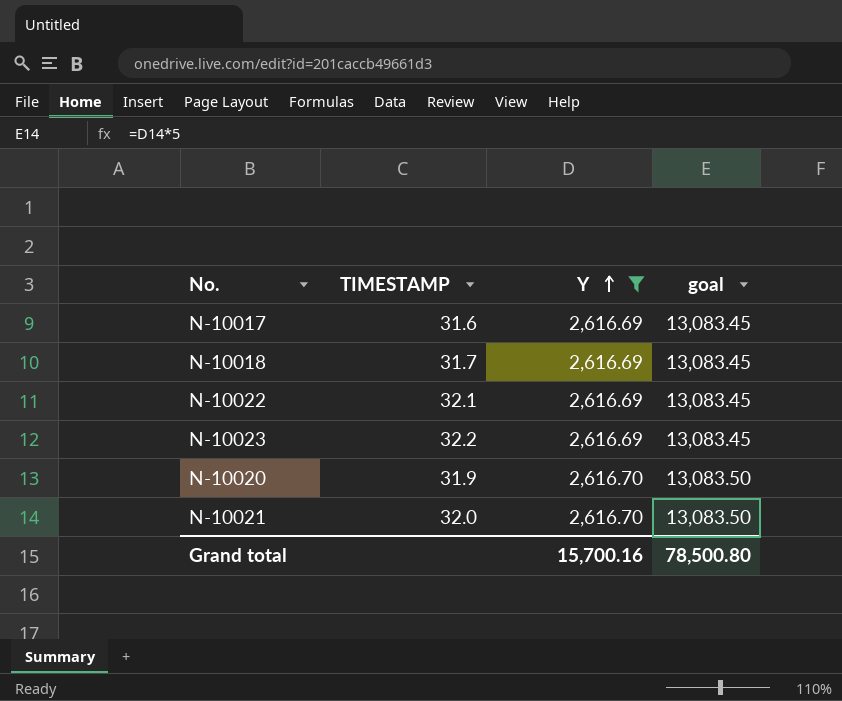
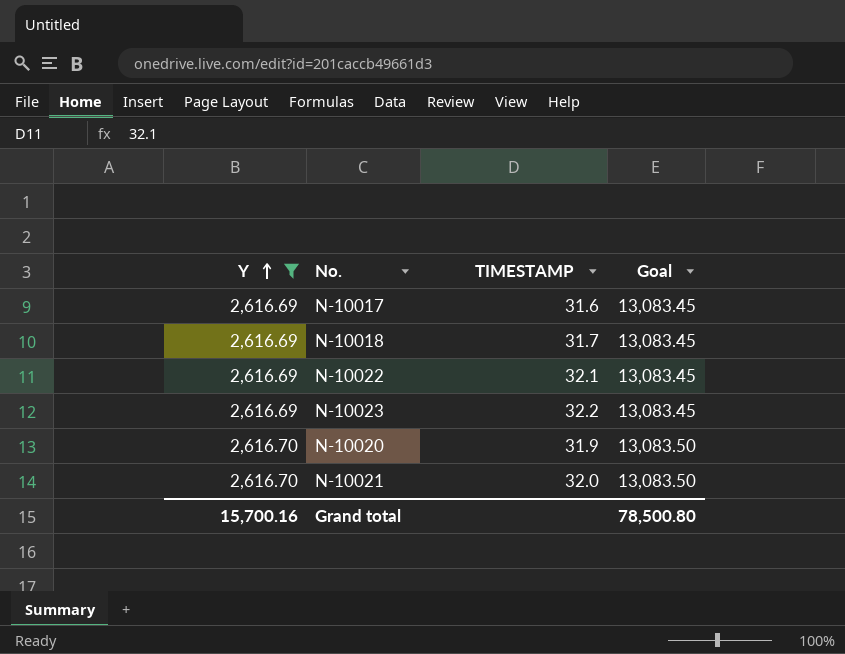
column Y | position: 3 -> 1
column name: goal -> Goal

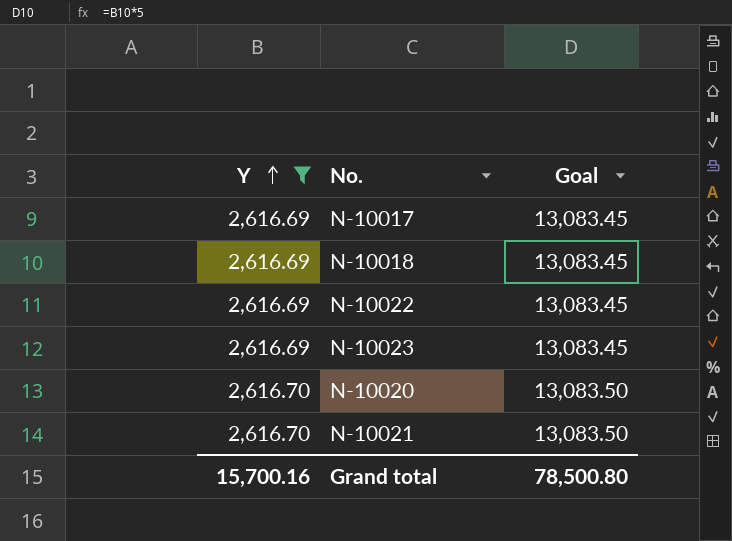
column TIMESTAMP | position: 3 -> none

